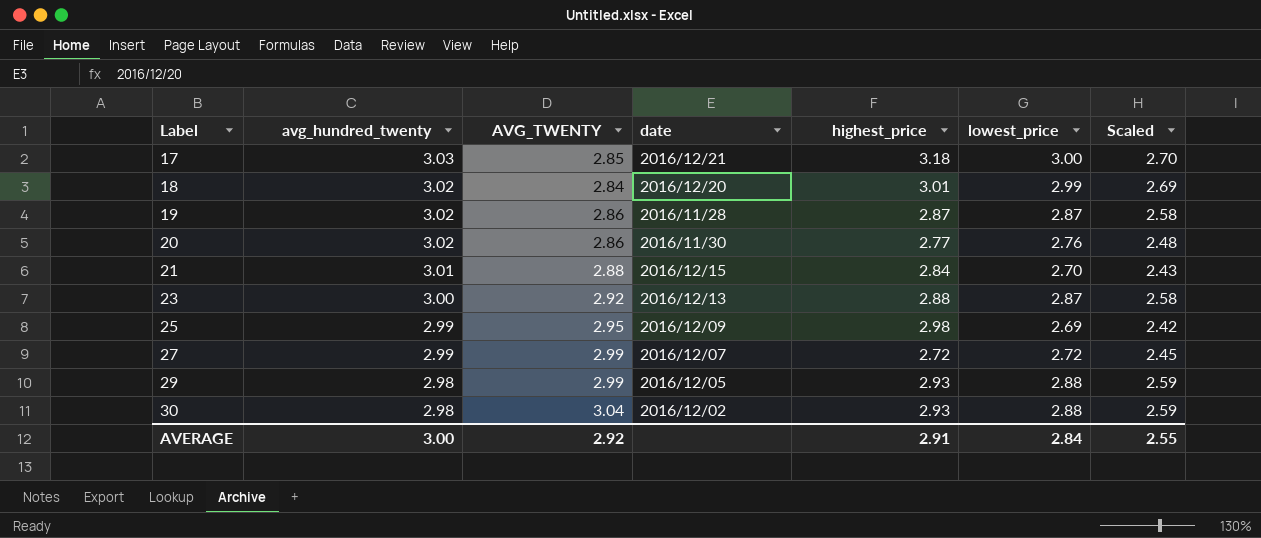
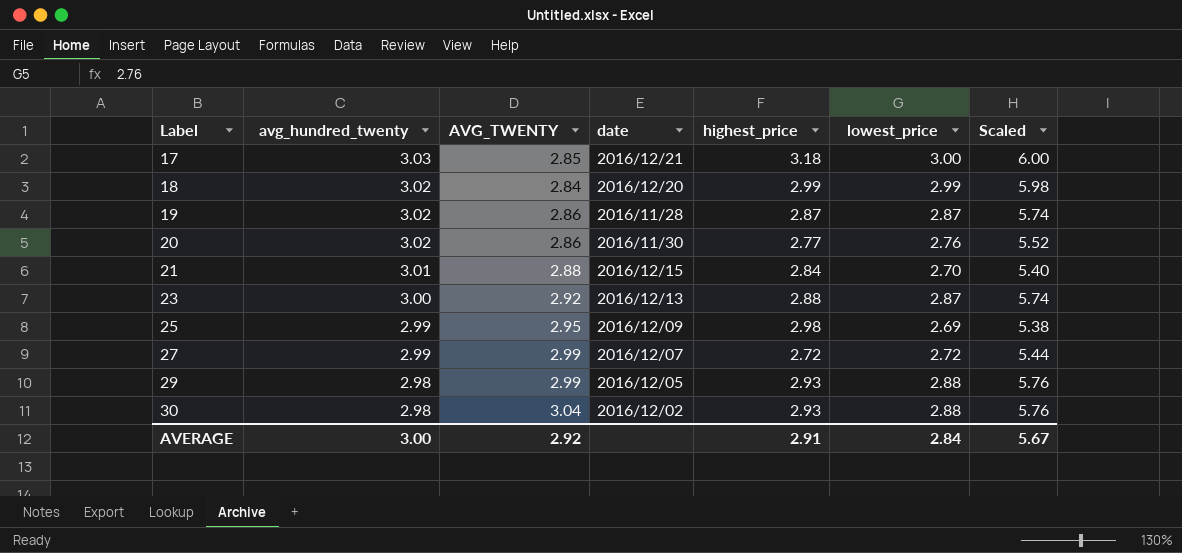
column Scaled | formula: [lowest_price] * 0.9 -> [lowest_price] * 2
18 | highest_price: 3.01 -> 2.99
AVERAGE | Scaled: 2.55 -> 5.67

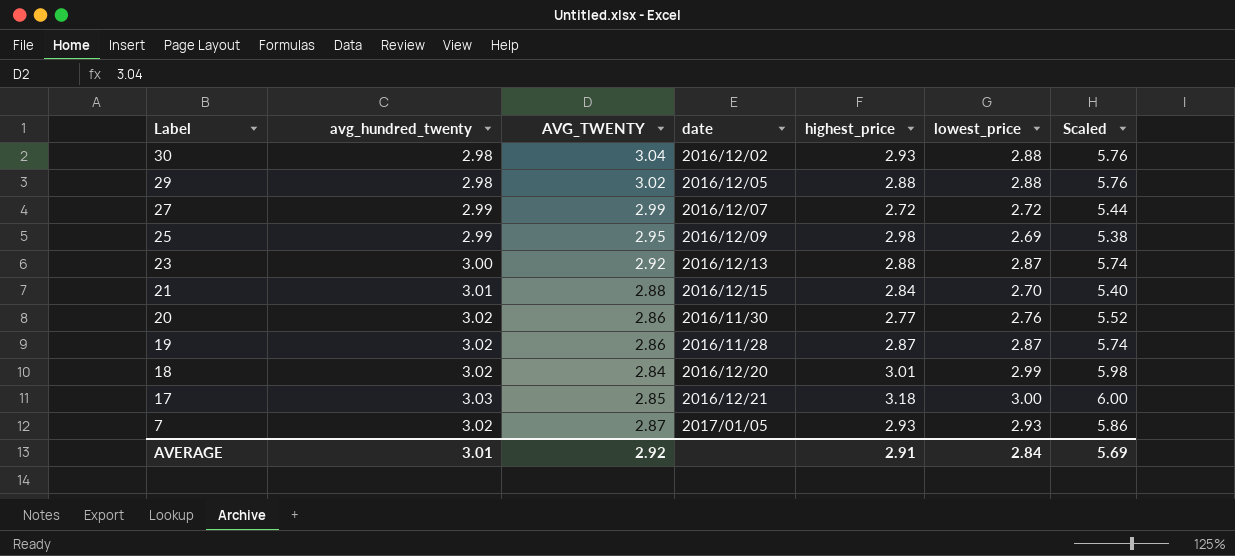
row order: Label ascending -> Label descending
29 | AVG_TWENTY: 2.99 -> 3.02
29 | highest_price: 2.93 -> 2.88
18 | highest_price: 2.99 -> 3.01
row 7: none -> 3.02 | 2.87 | 2017/01/05 | 2.93 | 2.93 | 5.86
AVERAGE | avg_hundred_twenty: 3.00 -> 3.01
AVERAGE | Scaled: 5.67 -> 5.69

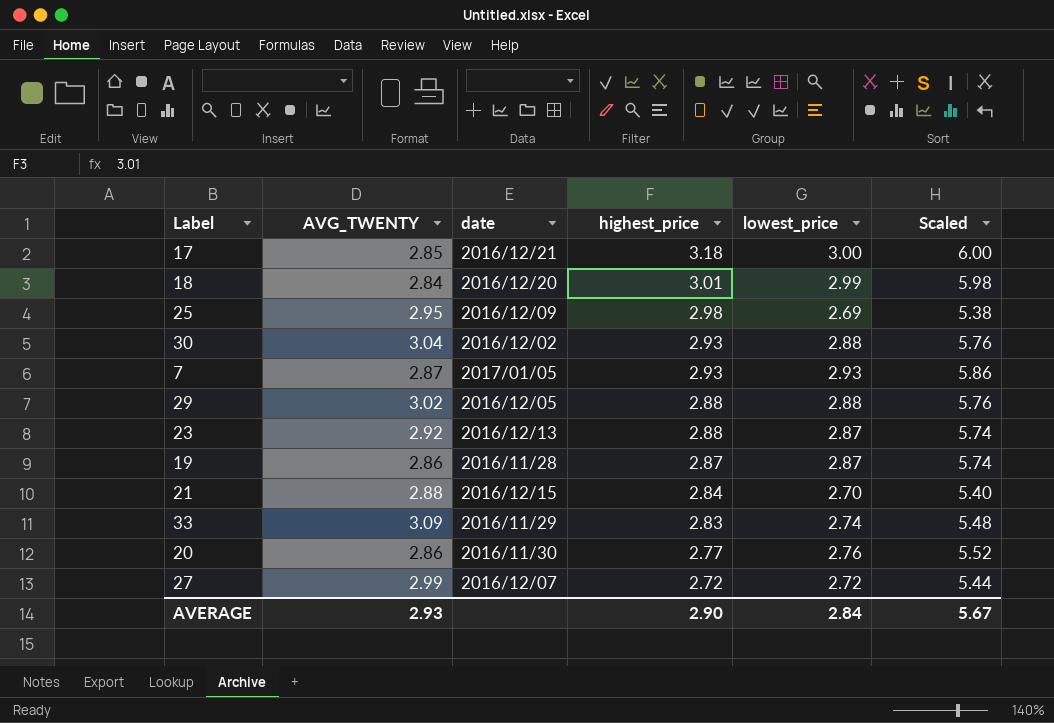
row order: Label descending -> highest_price descending
column avg_hundred_twenty | position: 2 -> none
row 33: none -> 3.09 | 2016/11/29 | 2.83 | 2.74 | 5.48
AVERAGE | AVG_TWENTY: 2.92 -> 2.93
AVERAGE | highest_price: 2.91 -> 2.90
AVERAGE | Scaled: 5.69 -> 5.67

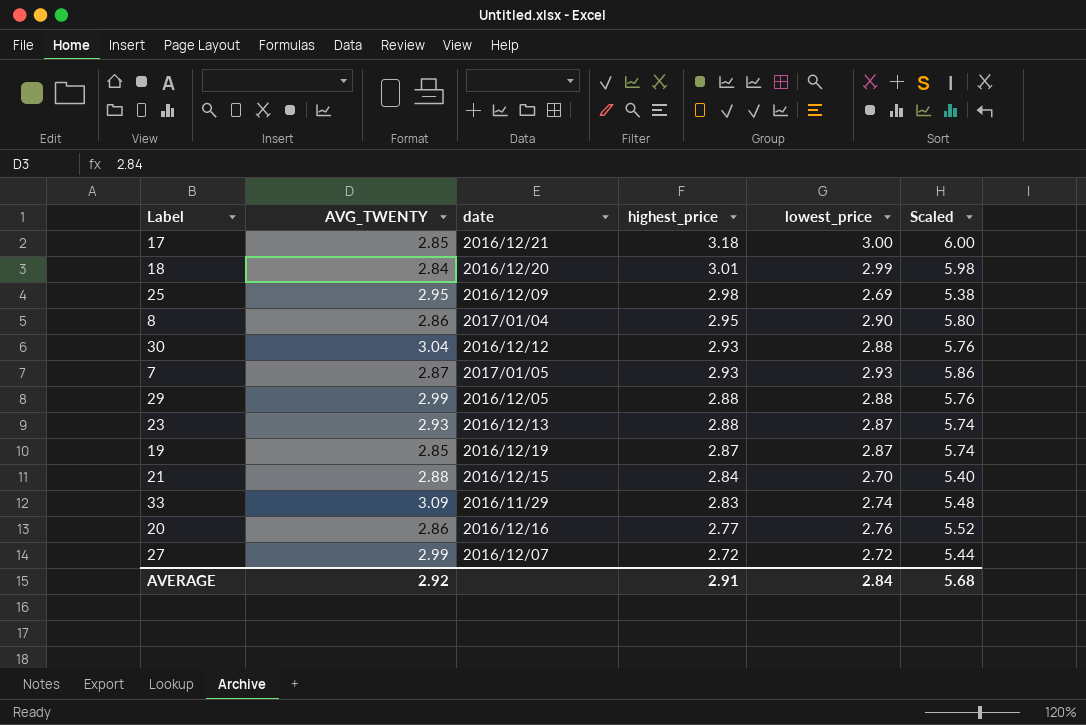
row 8: none -> 2.86 | 2017/01/04 | 2.95 | 2.90 | 5.80
30 | date: 2016/12/02 -> 2016/12/12
29 | AVG_TWENTY: 3.02 -> 2.99
23 | AVG_TWENTY: 2.92 -> 2.93
19 | AVG_TWENTY: 2.86 -> 2.85
19 | date: 2016/11/28 -> 2016/12/19
20 | date: 2016/11/30 -> 2016/12/16
AVERAGE | AVG_TWENTY: 2.93 -> 2.92
AVERAGE | highest_price: 2.90 -> 2.91
AVERAGE | Scaled: 5.67 -> 5.68

